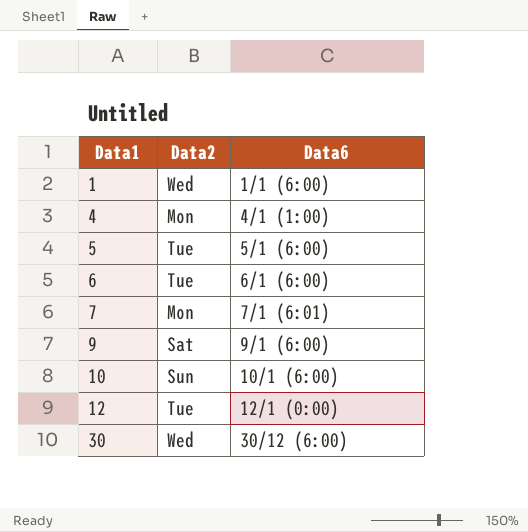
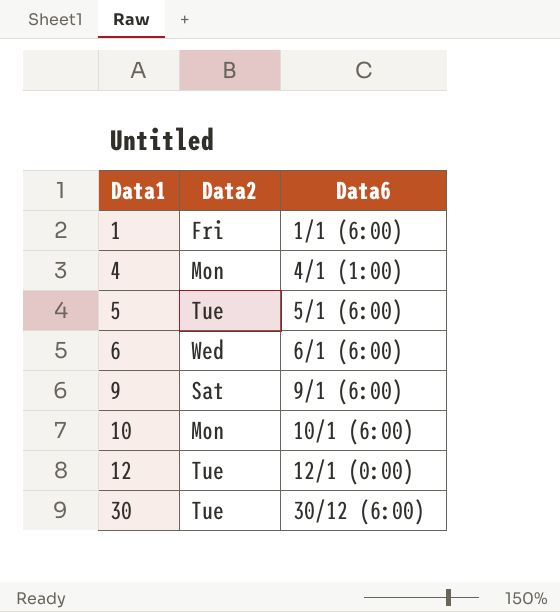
row 7: Mon | 7/1 (6:01) -> none
1 | Data2: Wed -> Fri
6 | Data2: Tue -> Wed
10 | Data2: Sun -> Mon
30 | Data2: Wed -> Tue

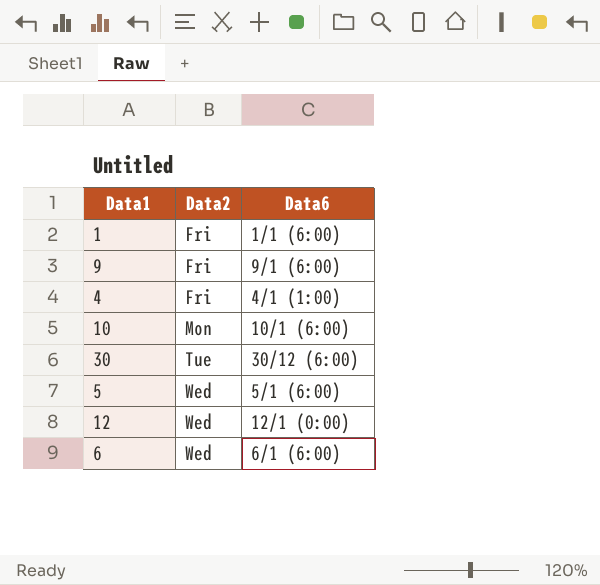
row order: Data1 ascending -> Data2 ascending
9 | Data2: Sat -> Fri
4 | Data2: Mon -> Fri
5 | Data2: Tue -> Wed
12 | Data2: Tue -> Wed

